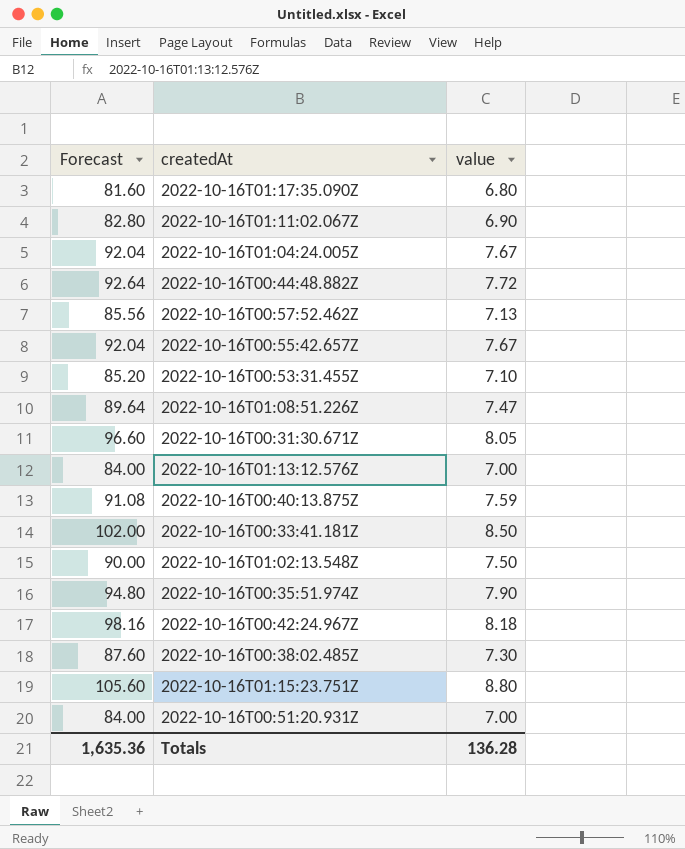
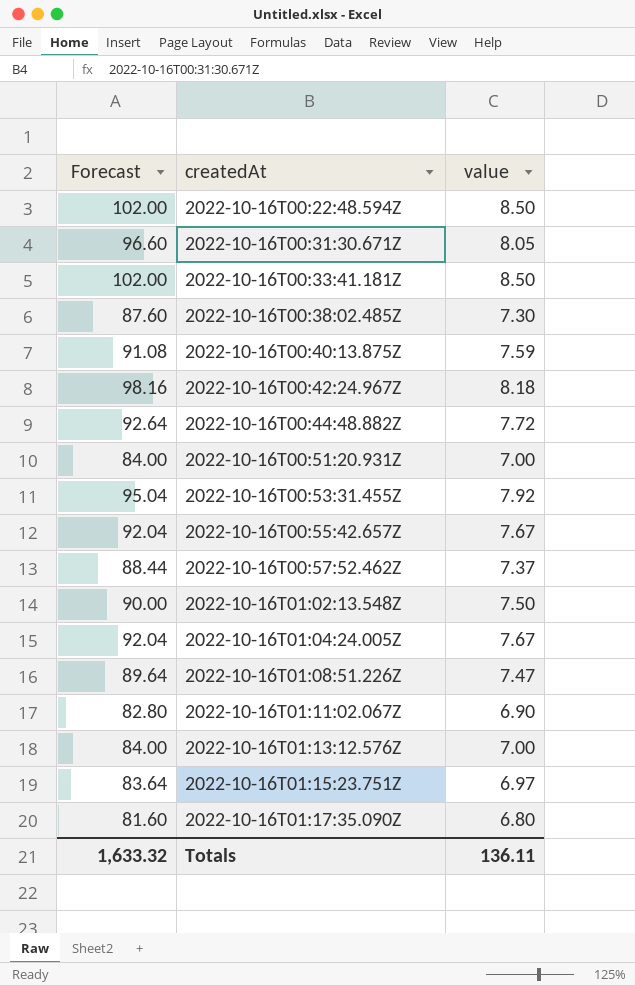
row order: none -> createdAt ascending
row 2022-10-16T00:35:51.974Z: 94.80 | 7.90 -> none
row 2022-10-16T00:22:48.594Z: none -> 102.00 | 8.50
2022-10-16T00:53:31.455Z | Forecast: 85.20 -> 95.04
2022-10-16T00:53:31.455Z | value: 7.10 -> 7.92
2022-10-16T00:57:52.462Z | Forecast: 85.56 -> 88.44
2022-10-16T00:57:52.462Z | value: 7.13 -> 7.37
2022-10-16T01:15:23.751Z | Forecast: 105.60 -> 83.64
2022-10-16T01:15:23.751Z | value: 8.80 -> 6.97
Totals | Forecast: 1,635.36 -> 1,633.32
Totals | value: 136.28 -> 136.11

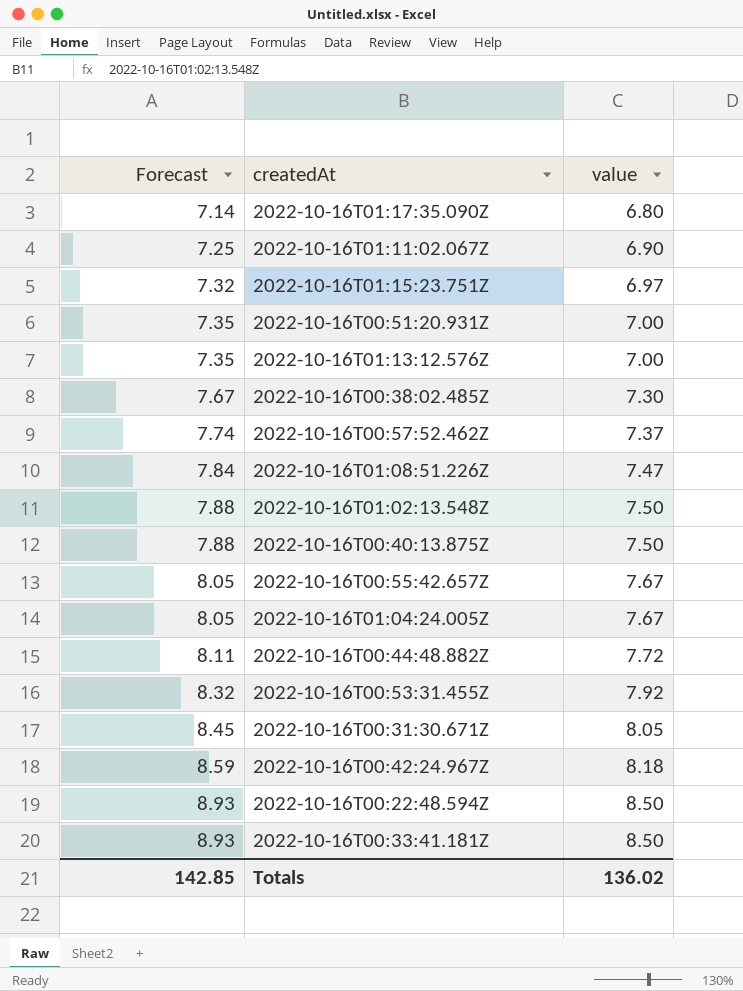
row order: createdAt ascending -> Forecast ascending
column Forecast | formula: [value] * 12 -> [value] * 1.05
2022-10-16T00:40:13.875Z | value: 7.59 -> 7.50
Totals | Forecast: 1,633.32 -> 142.85
Totals | value: 136.11 -> 136.02

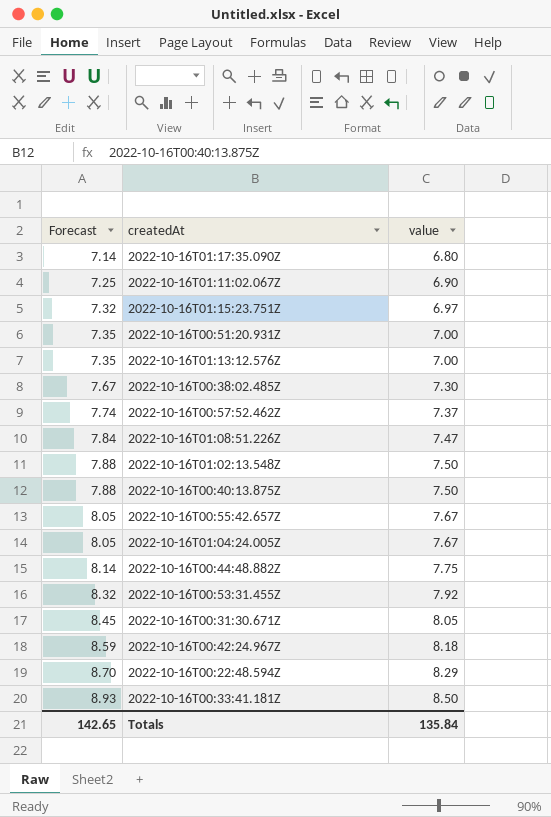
2022-10-16T00:44:48.882Z | Forecast: 8.11 -> 8.14
2022-10-16T00:44:48.882Z | value: 7.72 -> 7.75
2022-10-16T00:22:48.594Z | Forecast: 8.93 -> 8.70
2022-10-16T00:22:48.594Z | value: 8.50 -> 8.29
Totals | Forecast: 142.85 -> 142.65
Totals | value: 136.02 -> 135.84

